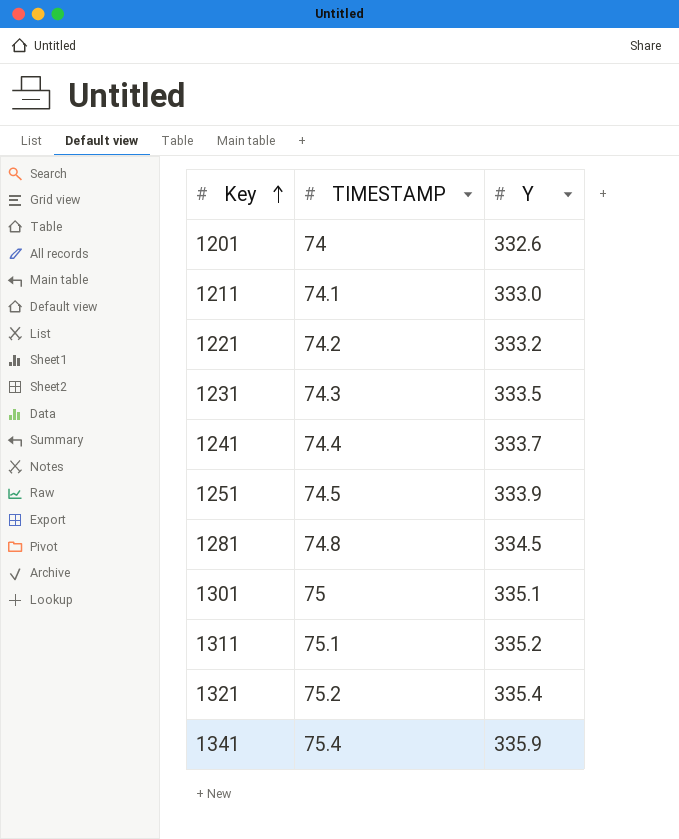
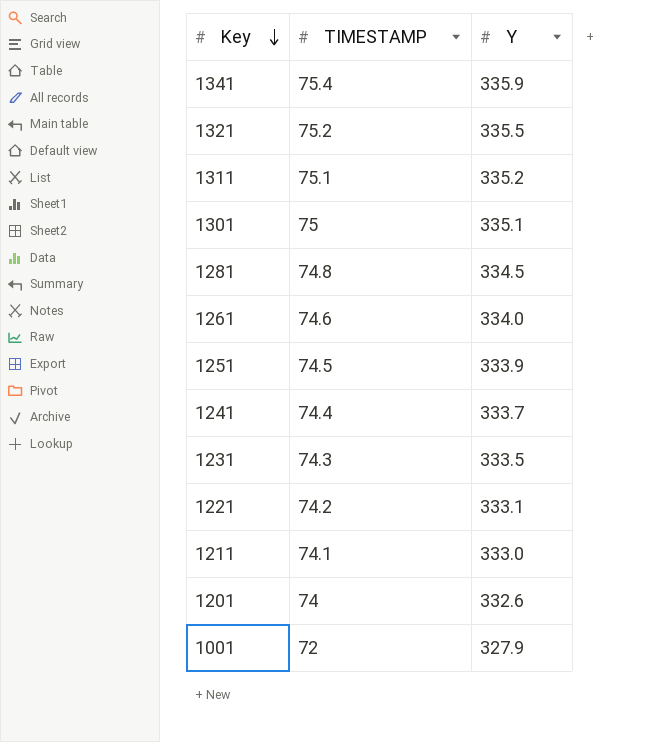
row order: Key ascending -> Key descending
1321 | Y: 335.4 -> 335.5
row 1261: none -> 74.6 | 334.0
1221 | Y: 333.2 -> 333.1
row 1001: none -> 72 | 327.9

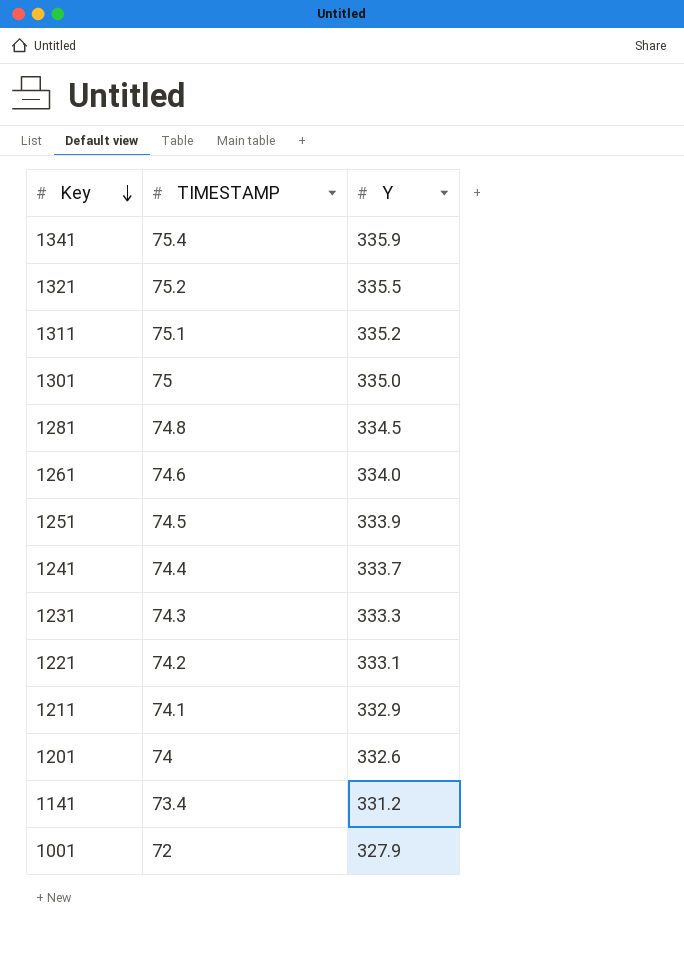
1301 | Y: 335.1 -> 335.0
1231 | Y: 333.5 -> 333.3
1211 | Y: 333.0 -> 332.9
row 1141: none -> 73.4 | 331.2

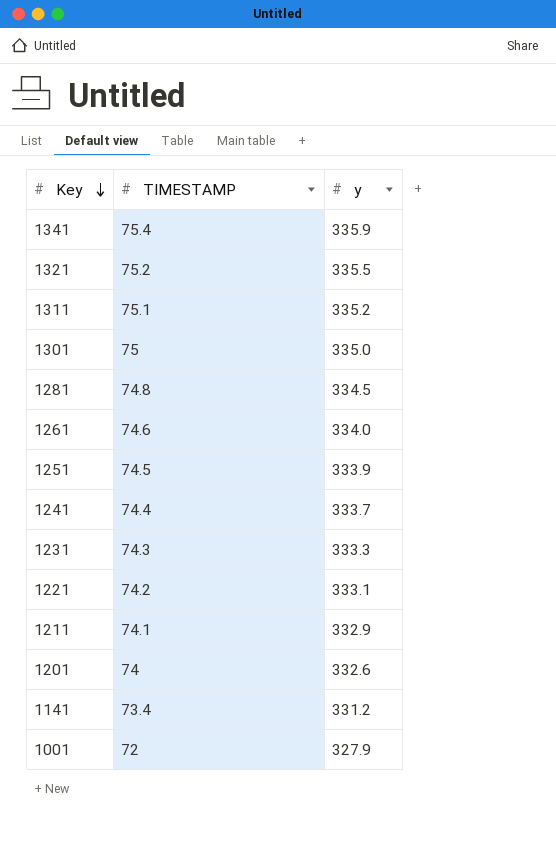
column name: Y -> y

